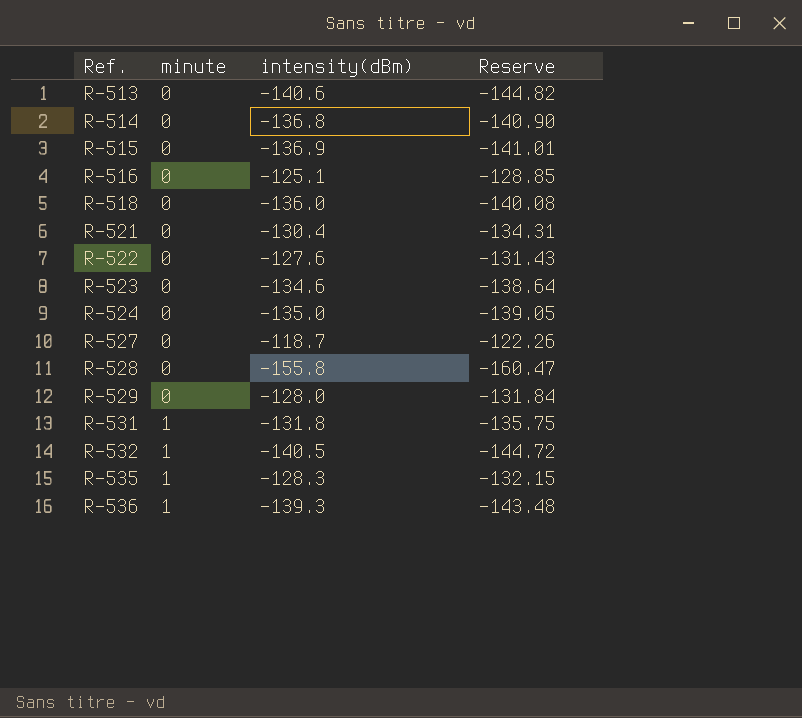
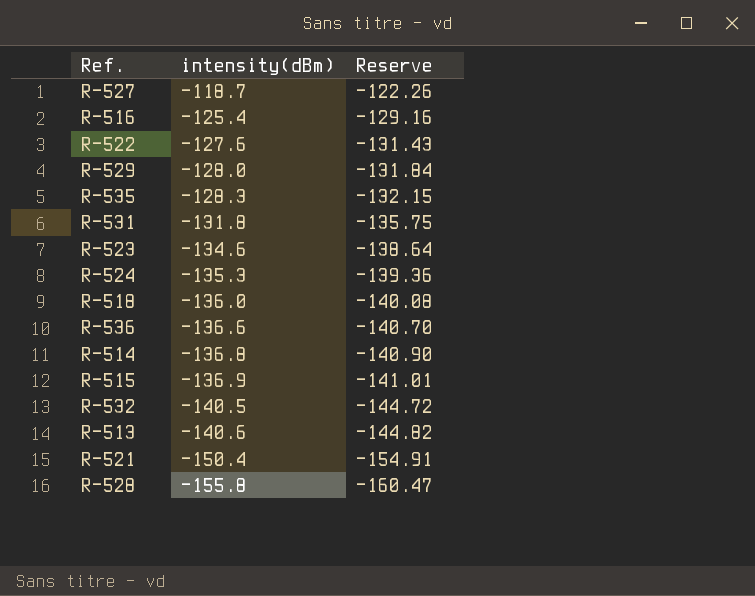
row order: Ref. ascending -> intensity(dBm) descending
column minute | position: 2 -> none
R-516 | intensity(dBm): -125.1 -> -125.4
R-516 | Reserve: -128.85 -> -129.16
R-524 | intensity(dBm): -135.0 -> -135.3
R-524 | Reserve: -139.05 -> -139.36
R-536 | intensity(dBm): -139.3 -> -136.6
R-536 | Reserve: -143.48 -> -140.70
R-521 | intensity(dBm): -130.4 -> -150.4
R-521 | Reserve: -134.31 -> -154.91

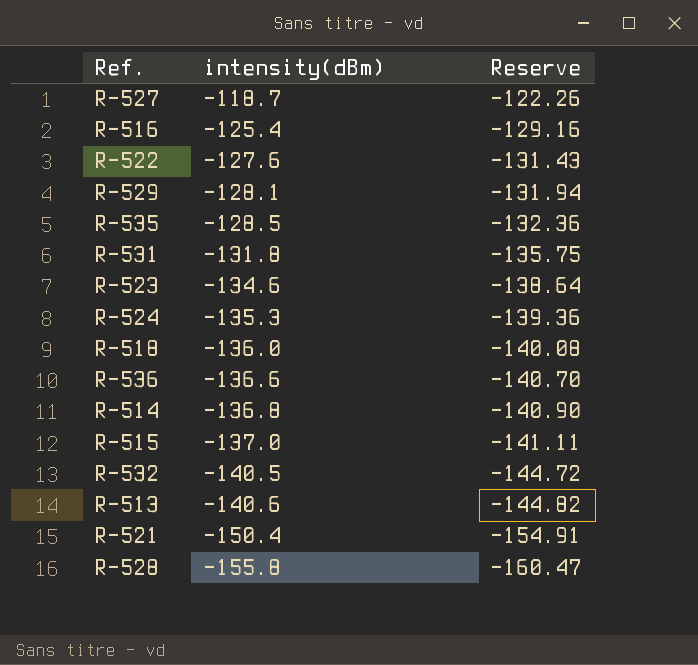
R-529 | intensity(dBm): -128.0 -> -128.1
R-529 | Reserve: -131.84 -> -131.94
R-535 | intensity(dBm): -128.3 -> -128.5
R-535 | Reserve: -132.15 -> -132.36
R-515 | intensity(dBm): -136.9 -> -137.0
R-515 | Reserve: -141.01 -> -141.11

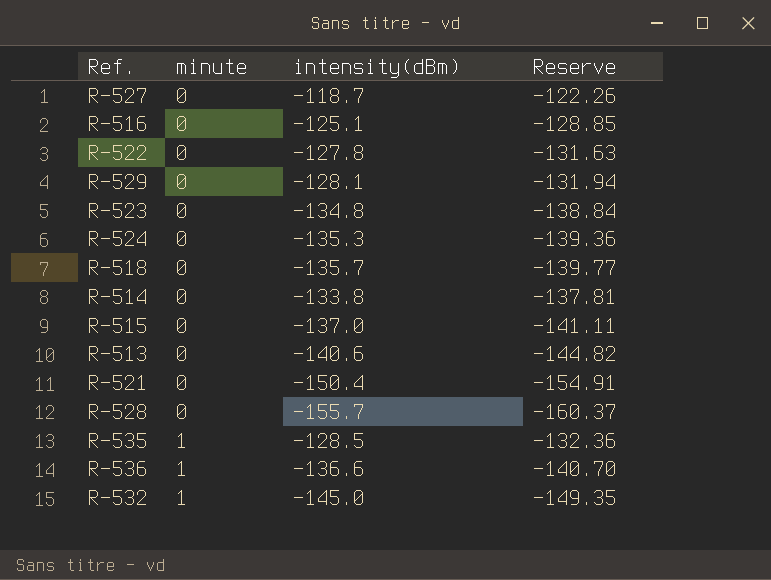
row order: intensity(dBm) descending -> minute ascending
column minute | position: none -> 2
row R-531: -131.8 | -135.75 -> none
R-516 | intensity(dBm): -125.4 -> -125.1
R-516 | Reserve: -129.16 -> -128.85
R-522 | intensity(dBm): -127.6 -> -127.8
R-522 | Reserve: -131.43 -> -131.63
R-523 | intensity(dBm): -134.6 -> -134.8
R-523 | Reserve: -138.64 -> -138.84
R-518 | intensity(dBm): -136.0 -> -135.7
R-518 | Reserve: -140.08 -> -139.77
R-514 | intensity(dBm): -136.8 -> -133.8
R-514 | Reserve: -140.90 -> -137.81
R-528 | intensity(dBm): -155.8 -> -155.7
R-528 | Reserve: -160.47 -> -160.37
R-532 | intensity(dBm): -140.5 -> -145.0
R-532 | Reserve: -144.72 -> -149.35

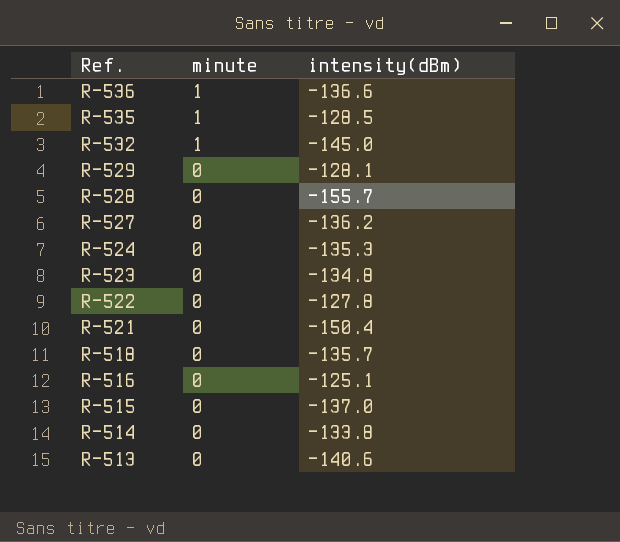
row order: minute ascending -> Ref. descending
column Reserve | formula: [intensity(dBm)] * 1.03 -> none
R-527 | intensity(dBm): -118.7 -> -136.2

